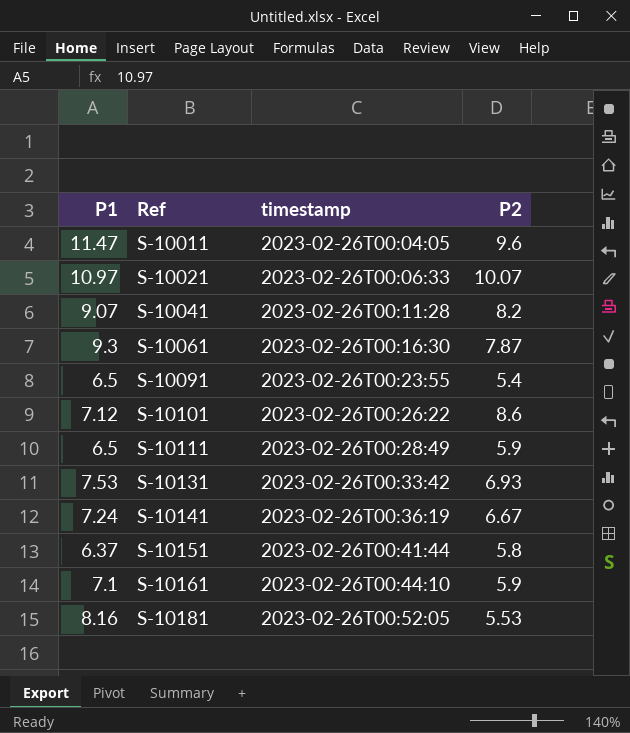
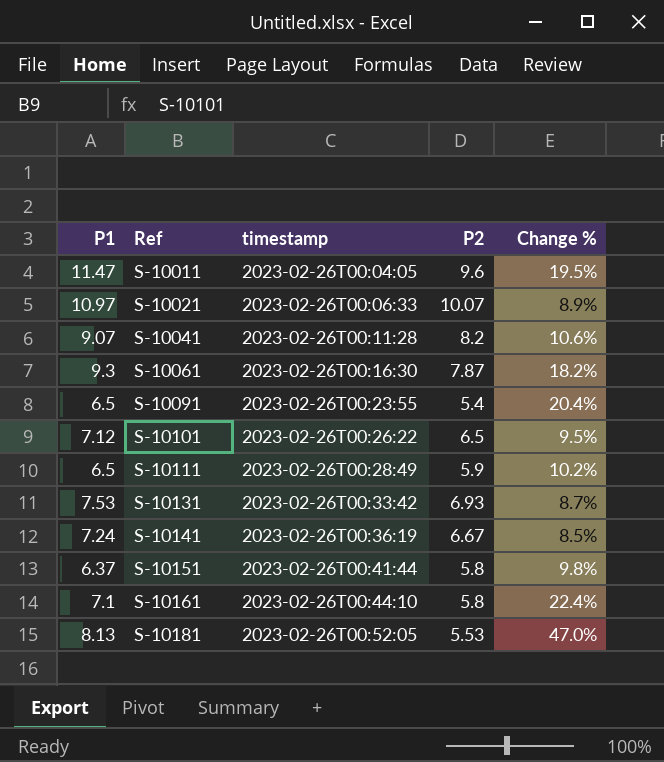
column Change % | formula: none -> ([P1] - [P2]) / [P2]
S-10101 | P2: 8.6 -> 6.5
S-10161 | P2: 5.9 -> 5.8
S-10181 | P1: 8.16 -> 8.13

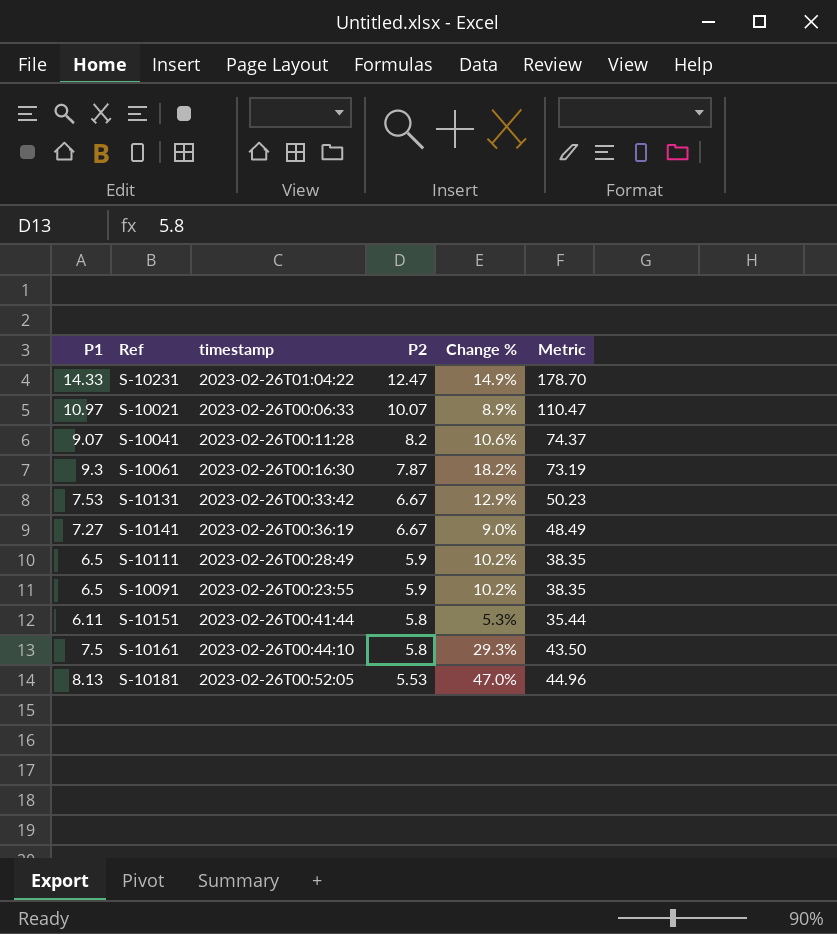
row order: Ref ascending -> P2 descending
column Metric | formula: none -> [P1] * [P2]
row S-10011: 11.47 | 2023-02-26T00:04:05 | 9.6 | 19.5% -> none
row S-10101: 7.12 | 2023-02-26T00:26:22 | 6.5 | 9.5% -> none
row S-10231: none -> 14.33 | 2023-02-26T01:04:22 | 12.47 | 14.9% | 178.70
S-10131 | P2: 6.93 -> 6.67
S-10131 | Change %: 8.7% -> 12.9%
S-10141 | P1: 7.24 -> 7.27
S-10141 | Change %: 8.5% -> 9.0%
S-10091 | P2: 5.4 -> 5.9
S-10091 | Change %: 20.4% -> 10.2%
S-10151 | P1: 6.37 -> 6.11
S-10151 | Change %: 9.8% -> 5.3%
S-10161 | P1: 7.1 -> 7.5
S-10161 | Change %: 22.4% -> 29.3%

